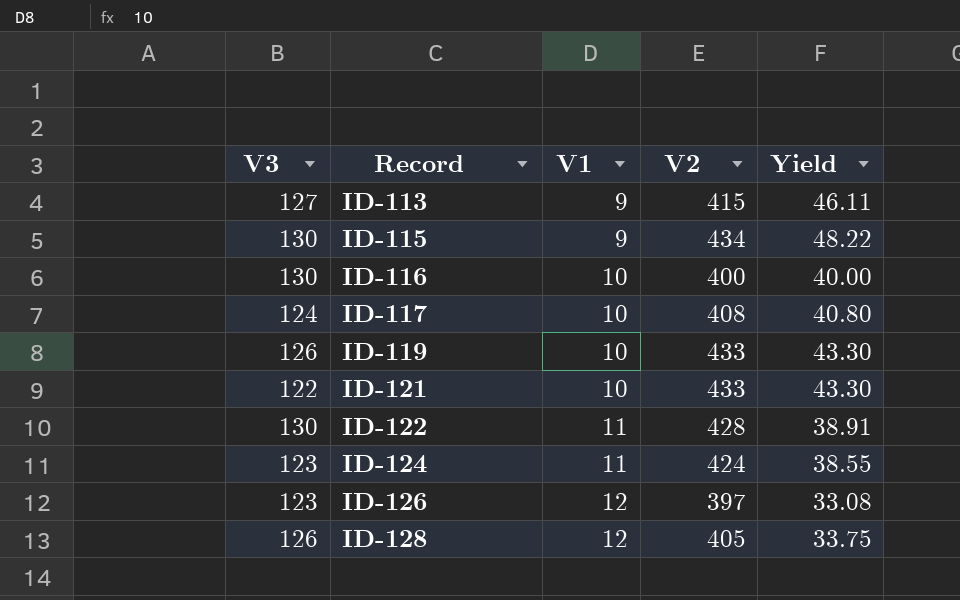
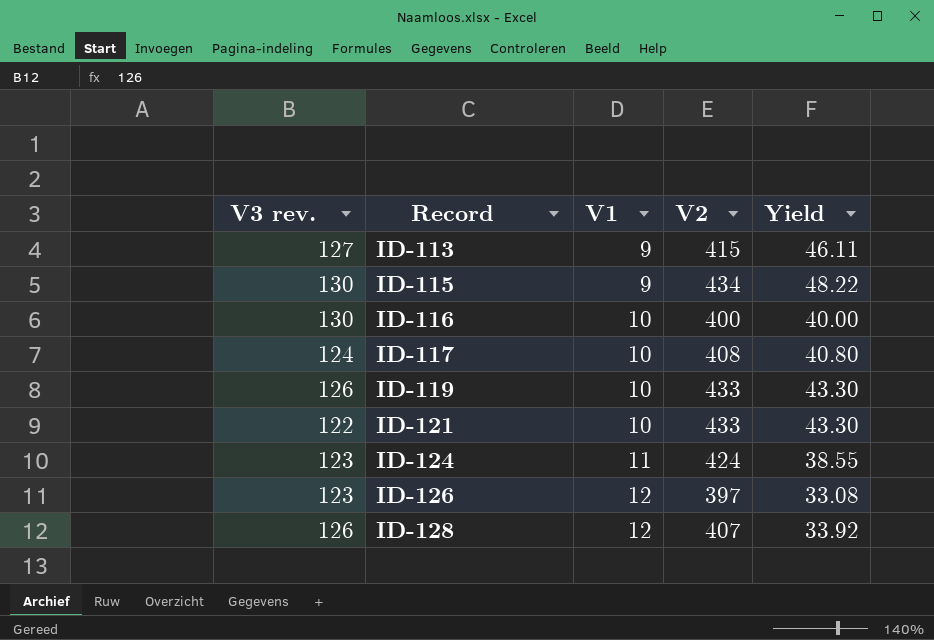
column name: V3 -> V3 rev.
row ID-122: 130 | 11 | 428 | 38.91 -> none
ID-128 | V2: 405 -> 407
ID-128 | Yield: 33.75 -> 33.92

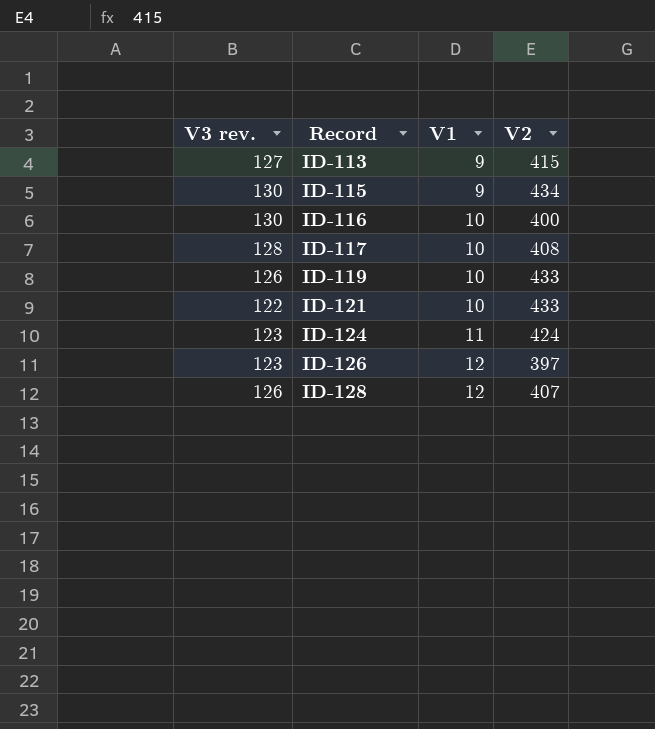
column Yield | formula: [V2] / [V1] -> none
ID-117 | V3 rev.: 124 -> 128

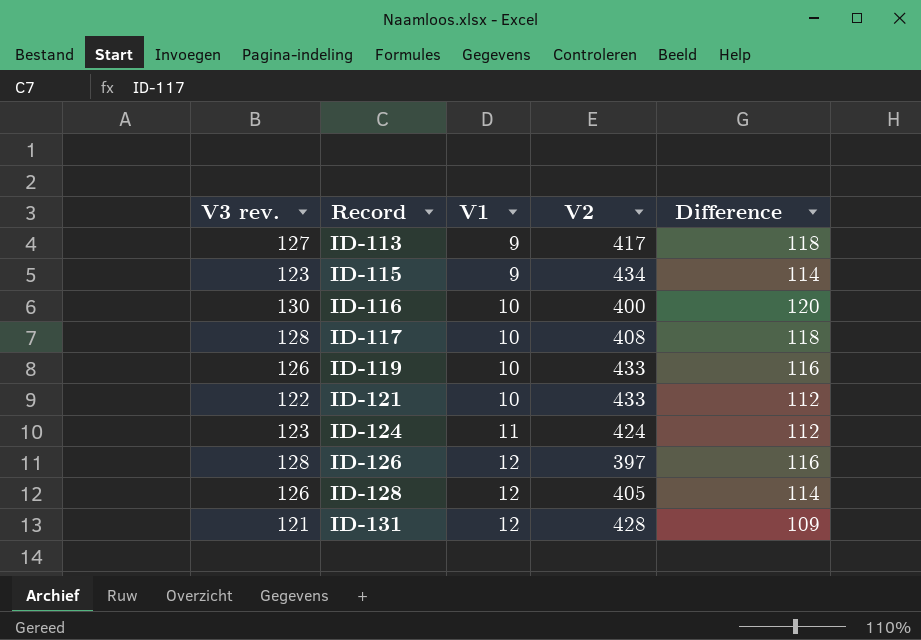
column Difference | formula: none -> [V3 rev.] - [V1]
ID-113 | V2: 415 -> 417
ID-115 | V3 rev.: 130 -> 123
ID-126 | V3 rev.: 123 -> 128
ID-128 | V2: 407 -> 405
row ID-131: none -> 121 | 12 | 428 | 109

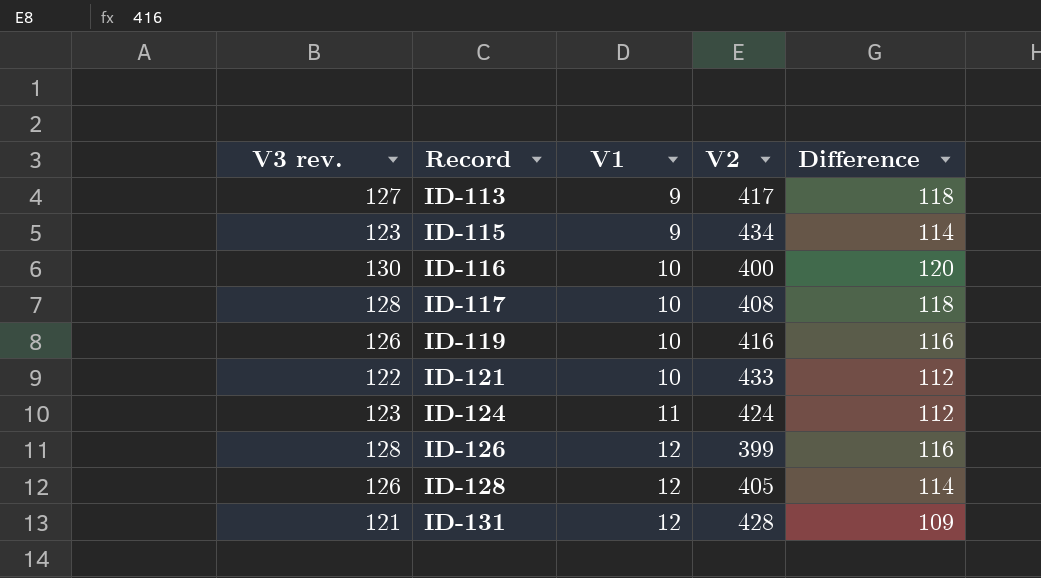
ID-119 | V2: 433 -> 416
ID-126 | V2: 397 -> 399

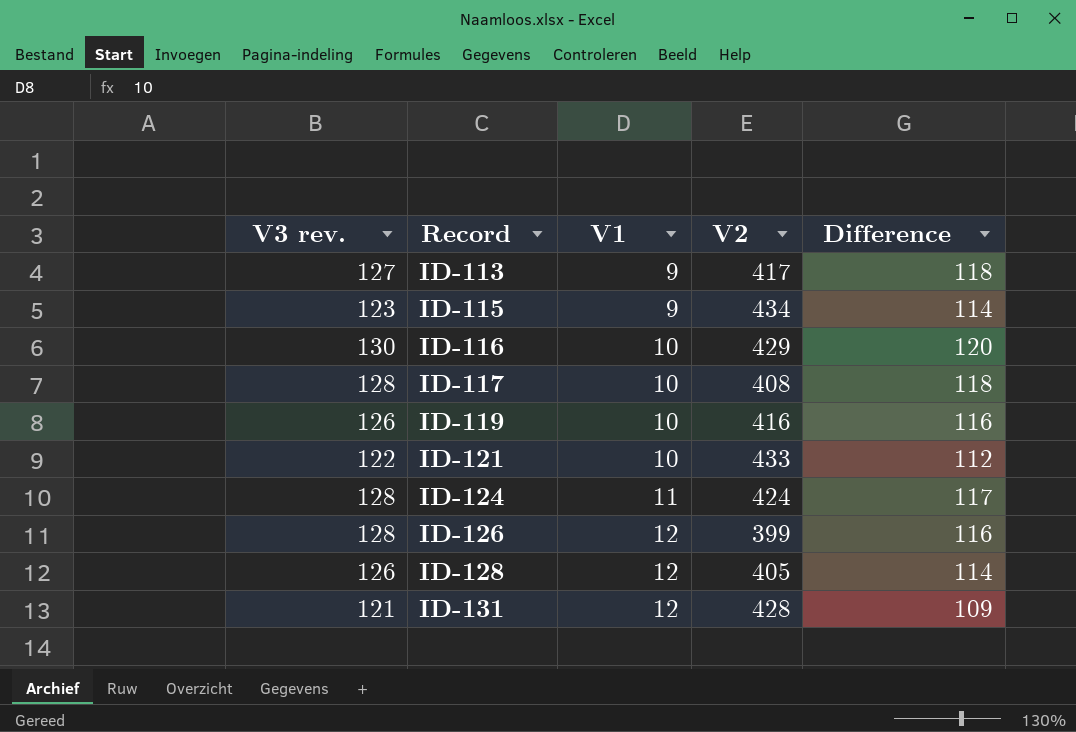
ID-116 | V2: 400 -> 429
ID-124 | V3 rev.: 123 -> 128
ID-124 | Difference: 112 -> 117

